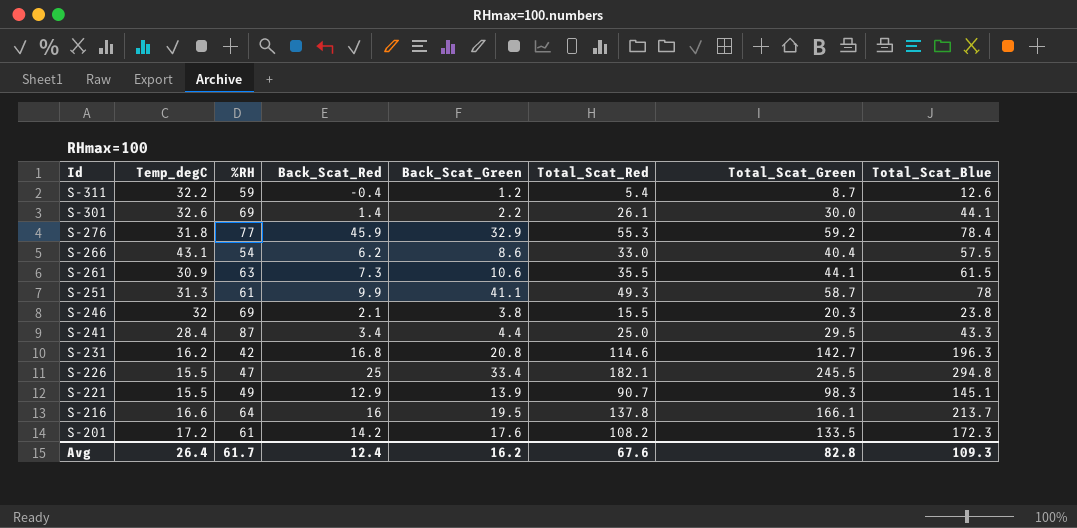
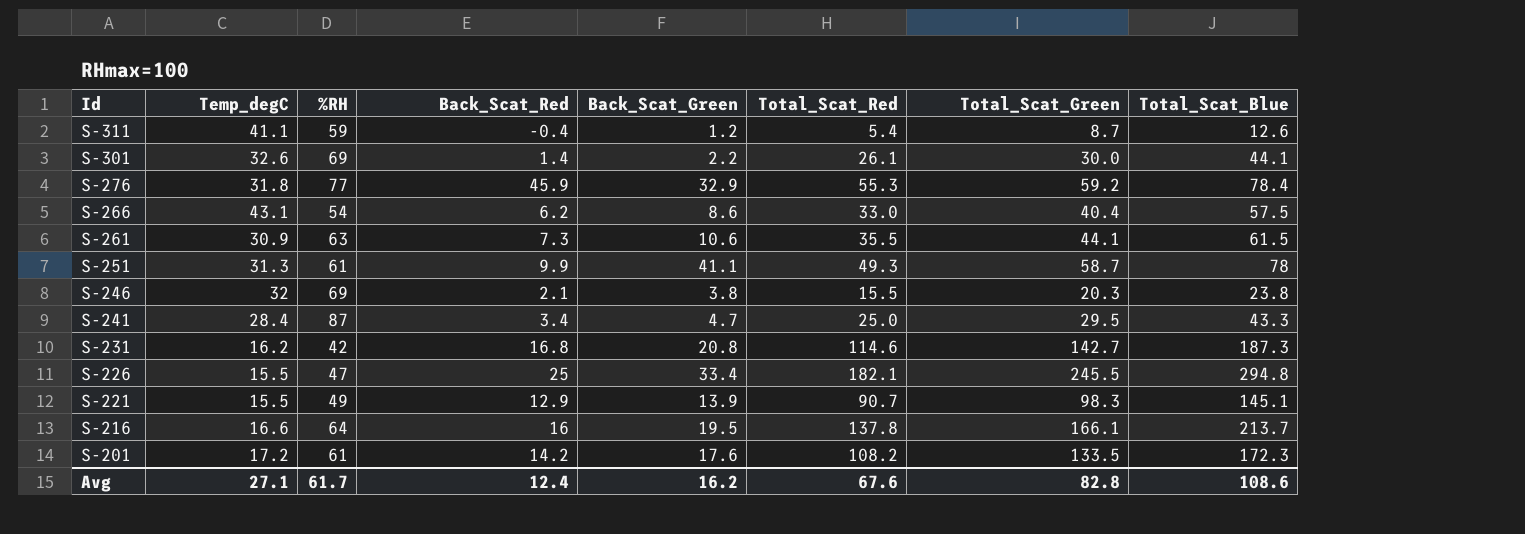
S-311 | Temp_degC: 32.2 -> 41.1
S-241 | Back_Scat_Green: 4.4 -> 4.7
S-231 | Total_Scat_Blue: 196.3 -> 187.3
Avg | Temp_degC: 26.4 -> 27.1
Avg | Total_Scat_Blue: 109.3 -> 108.6

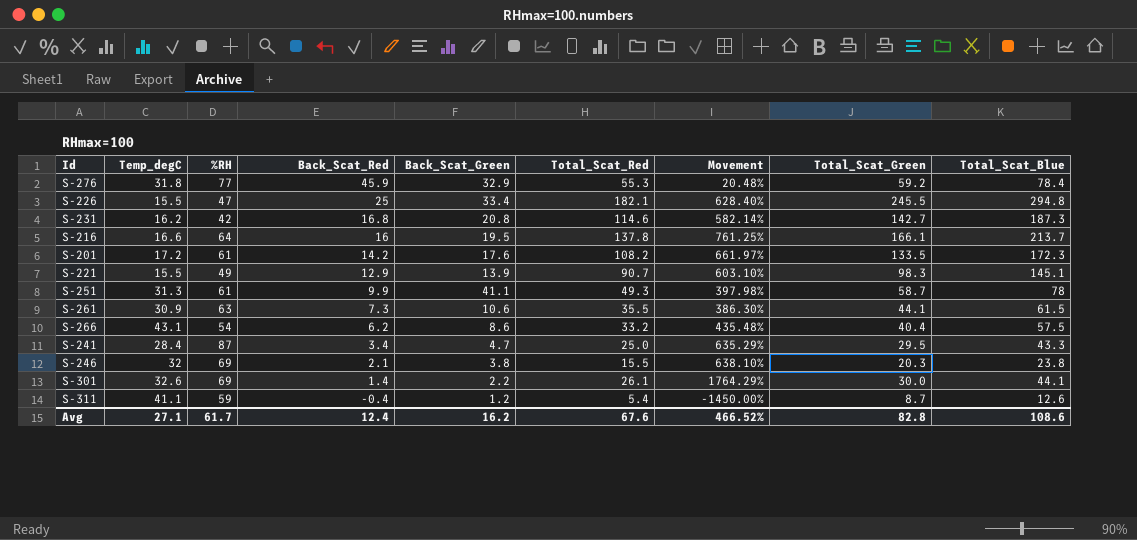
row order: Id descending -> Back_Scat_Red descending
column Movement | formula: none -> ([Total_Scat_Red] - [Back_Scat_Red]) / [Back_Scat_Red]
S-266 | Total_Scat_Red: 33.0 -> 33.2

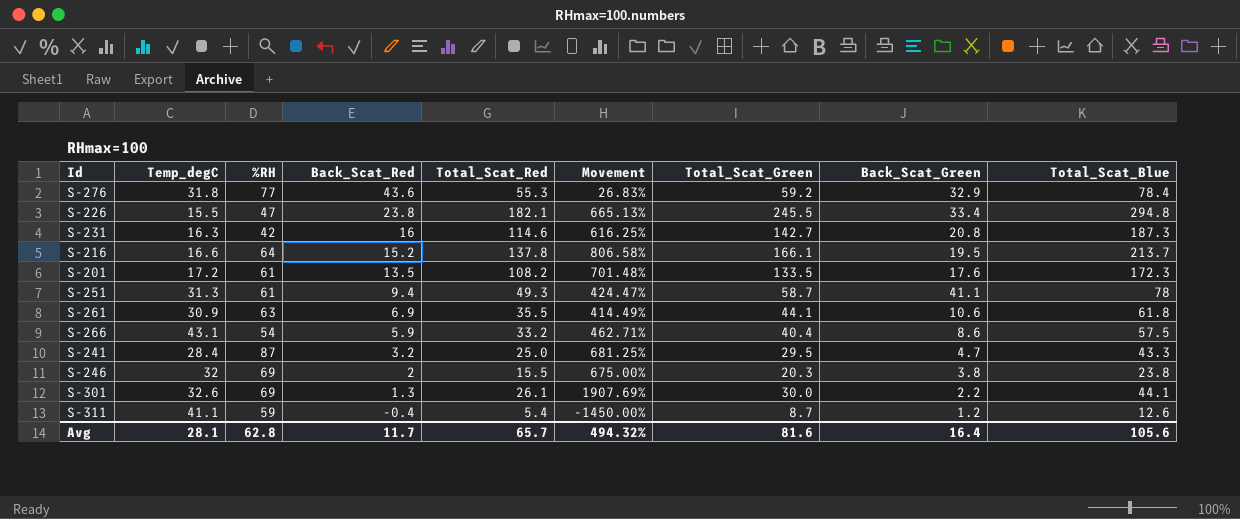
column Back_Scat_Green | position: 5 -> 8
row S-221: 15.5 | 49 | 12.9 | 13.9 | 90.7 | 603.10% | 98.3 | 145.1 -> none
S-276 | Back_Scat_Red: 45.9 -> 43.6
S-276 | Movement: 20.48% -> 26.83%
S-226 | Back_Scat_Red: 25 -> 23.8
S-226 | Movement: 628.40% -> 665.13%
S-231 | Temp_degC: 16.2 -> 16.3
S-231 | Back_Scat_Red: 16.8 -> 16
S-231 | Movement: 582.14% -> 616.25%
S-216 | Back_Scat_Red: 16 -> 15.2
S-216 | Movement: 761.25% -> 806.58%
S-201 | Back_Scat_Red: 14.2 -> 13.5
S-201 | Movement: 661.97% -> 701.48%
S-251 | Back_Scat_Red: 9.9 -> 9.4
S-251 | Movement: 397.98% -> 424.47%
S-261 | Back_Scat_Red: 7.3 -> 6.9
S-261 | Movement: 386.30% -> 414.49%
S-261 | Total_Scat_Blue: 61.5 -> 61.8
S-266 | Back_Scat_Red: 6.2 -> 5.9
S-266 | Movement: 435.48% -> 462.71%
S-241 | Back_Scat_Red: 3.4 -> 3.2
S-241 | Movement: 635.29% -> 681.25%
S-246 | Back_Scat_Red: 2.1 -> 2
S-246 | Movement: 638.10% -> 675.00%
S-301 | Back_Scat_Red: 1.4 -> 1.3
S-301 | Movement: 1764.29% -> 1907.69%
Avg | Temp_degC: 27.1 -> 28.1
Avg | %RH: 61.7 -> 62.8
Avg | Back_Scat_Red: 12.4 -> 11.7
Avg | Total_Scat_Red: 67.6 -> 65.7
Avg | Movement: 466.52% -> 494.32%
Avg | Total_Scat_Green: 82.8 -> 81.6
Avg | Back_Scat_Green: 16.2 -> 16.4
Avg | Total_Scat_Blue: 108.6 -> 105.6

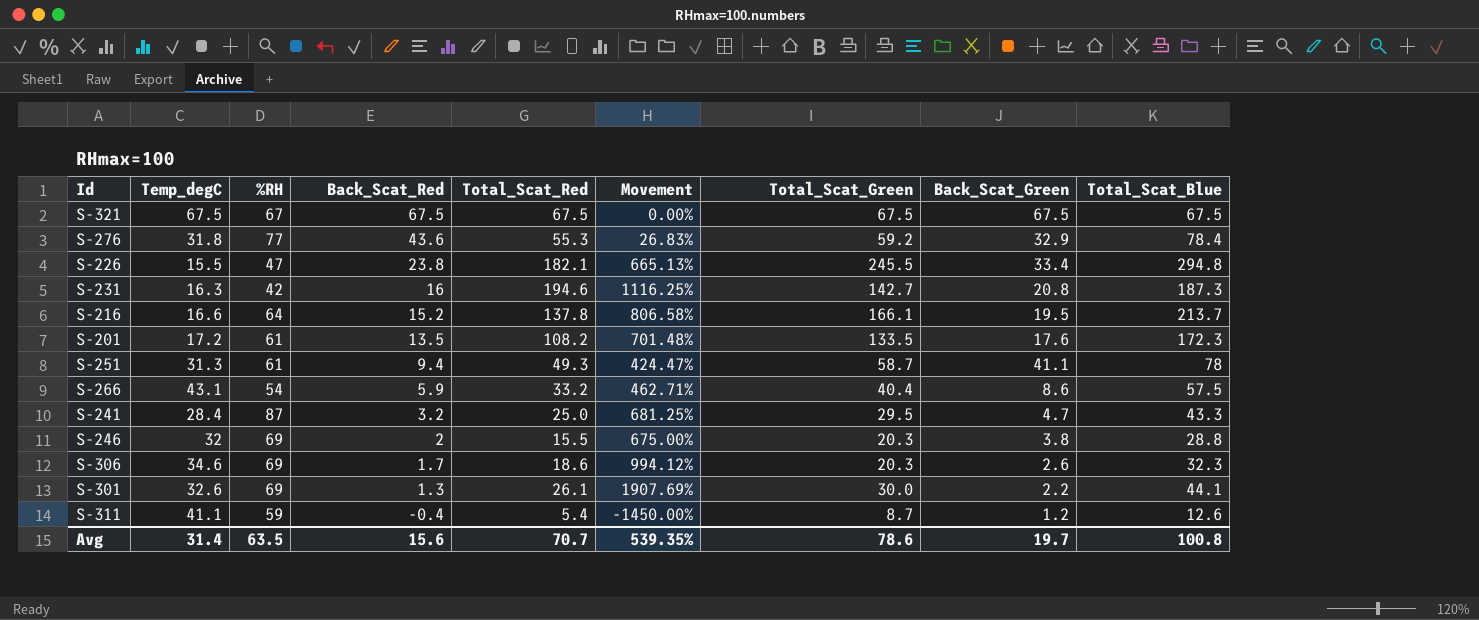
row S-261: 30.9 | 63 | 6.9 | 35.5 | 414.49% | 44.1 | 10.6 | 61.8 -> none
row S-321: none -> 67.5 | 67 | 67.5 | 67.5 | 0.00% | 67.5 | 67.5 | 67.5
S-231 | Total_Scat_Red: 114.6 -> 194.6
S-231 | Movement: 616.25% -> 1116.25%
S-246 | Total_Scat_Blue: 23.8 -> 28.8
row S-306: none -> 34.6 | 69 | 1.7 | 18.6 | 994.12% | 20.3 | 2.6 | 32.3
Avg | Temp_degC: 28.1 -> 31.4
Avg | %RH: 62.8 -> 63.5
Avg | Back_Scat_Red: 11.7 -> 15.6
Avg | Total_Scat_Red: 65.7 -> 70.7
Avg | Movement: 494.32% -> 539.35%
Avg | Total_Scat_Green: 81.6 -> 78.6
Avg | Back_Scat_Green: 16.4 -> 19.7
Avg | Total_Scat_Blue: 105.6 -> 100.8

